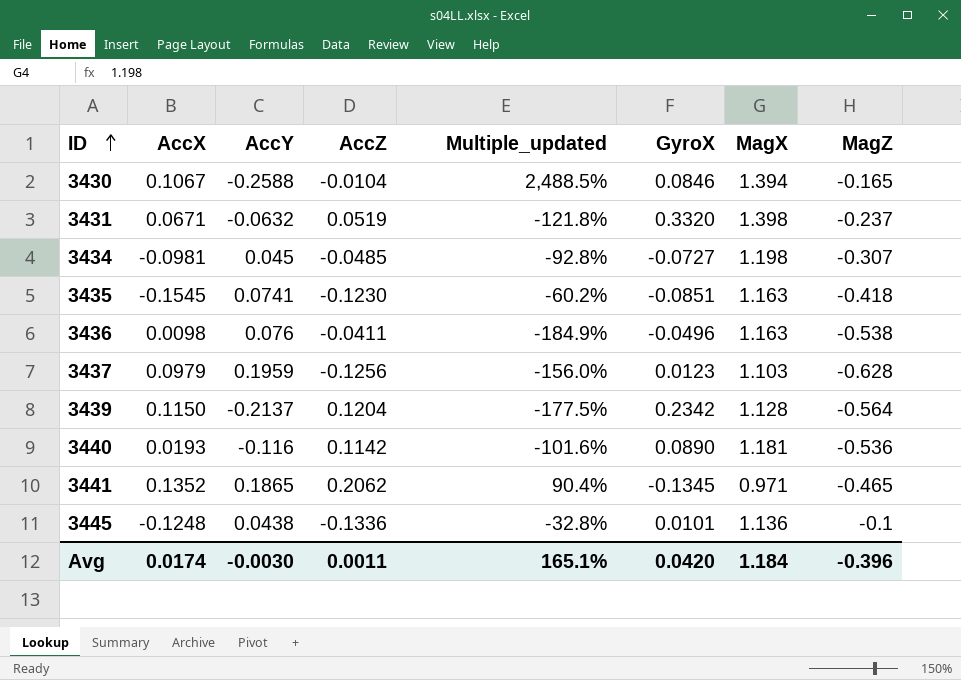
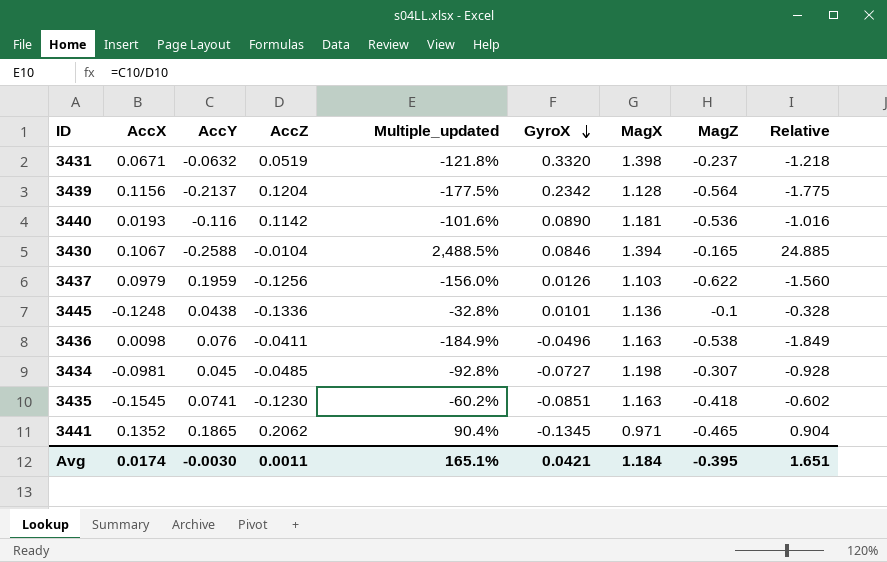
row order: ID ascending -> GyroX descending
column Relative | formula: none -> [AccY] / [AccZ]
3439 | AccX: 0.1150 -> 0.1156
3437 | GyroX: 0.0123 -> 0.0126
3437 | MagZ: -0.628 -> -0.622
Avg | GyroX: 0.0420 -> 0.0421
Avg | MagZ: -0.396 -> -0.395

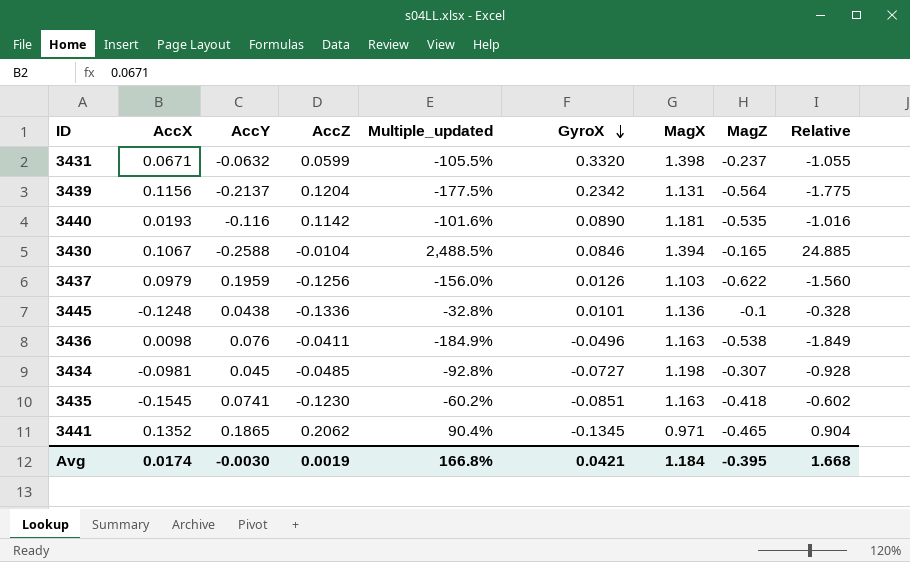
3431 | AccZ: 0.0519 -> 0.0599
3431 | Multiple_updated: -121.8% -> -105.5%
3431 | Relative: -1.218 -> -1.055
3439 | MagX: 1.128 -> 1.131
3440 | MagZ: -0.536 -> -0.535
Avg | AccZ: 0.0011 -> 0.0019
Avg | Multiple_updated: 165.1% -> 166.8%
Avg | Relative: 1.651 -> 1.668

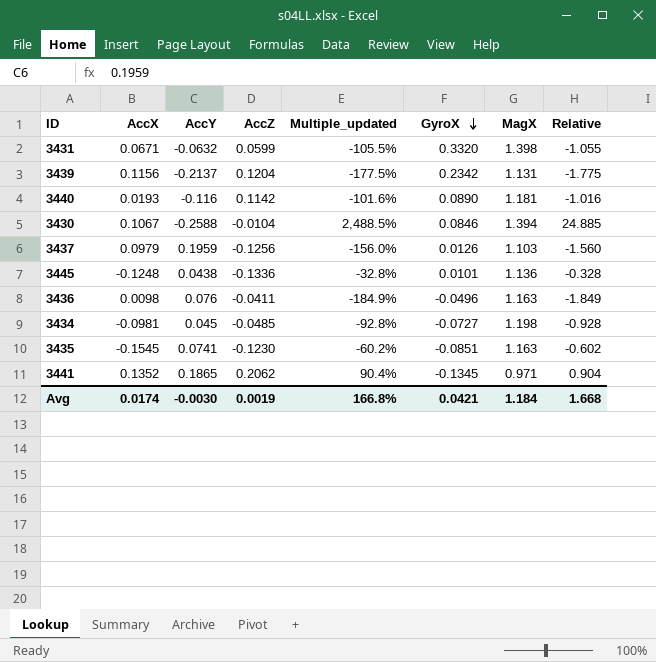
column MagZ | position: 8 -> none

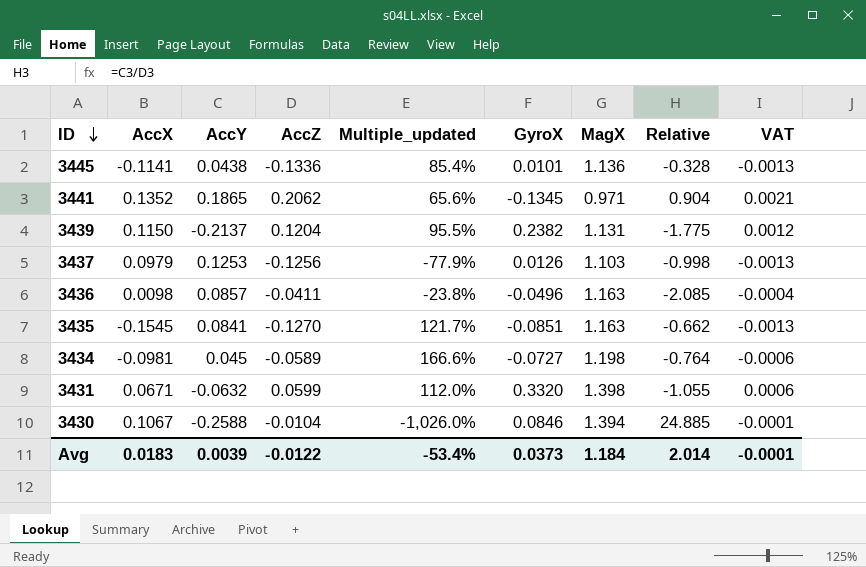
row order: GyroX descending -> ID descending
column Multiple_updated | formula: [AccY] / [AccZ] -> [AccX] / [AccZ]
column VAT | formula: none -> [AccZ] * 0.01
row 3440: 0.0193 | -0.116 | 0.1142 | -101.6% | 0.0890 | 1.181 | -1.016 -> none
3445 | AccX: -0.1248 -> -0.1141
3439 | AccX: 0.1156 -> 0.1150
3439 | GyroX: 0.2342 -> 0.2382
3437 | AccY: 0.1959 -> 0.1253
3437 | Relative: -1.560 -> -0.998
3436 | AccY: 0.076 -> 0.0857
3436 | Relative: -1.849 -> -2.085
3435 | AccY: 0.0741 -> 0.0841
3435 | AccZ: -0.1230 -> -0.1270
3435 | Relative: -0.602 -> -0.662
3434 | AccZ: -0.0485 -> -0.0589
3434 | Relative: -0.928 -> -0.764
Avg | AccX: 0.0174 -> 0.0183
Avg | AccY: -0.0030 -> 0.0039
Avg | AccZ: 0.0019 -> -0.0122
Avg | Multiple_updated: 166.8% -> -53.4%
Avg | GyroX: 0.0421 -> 0.0373
Avg | Relative: 1.668 -> 2.014

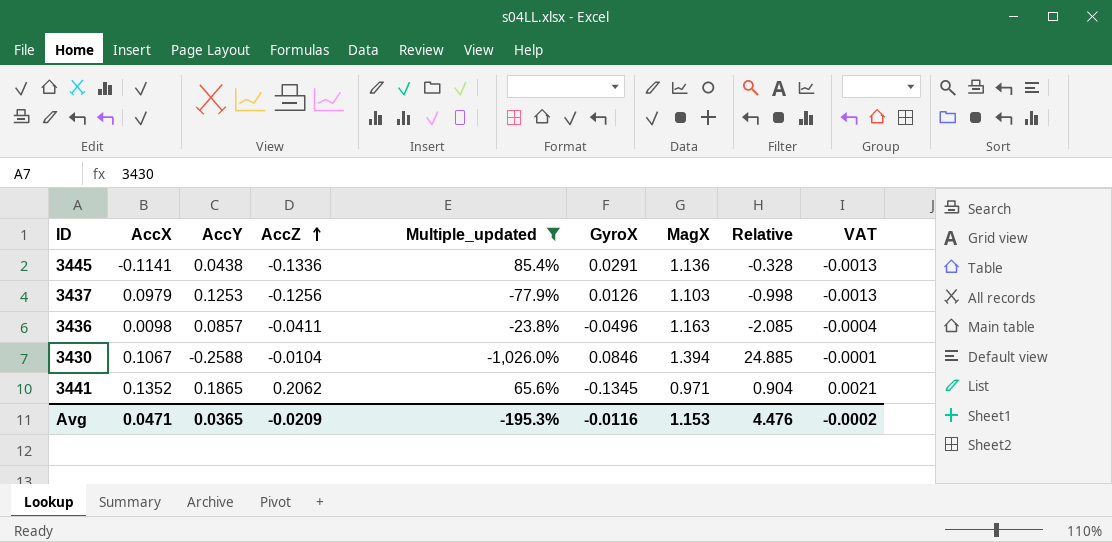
filter: none -> Multiple_updated <= 85.4%
row order: ID descending -> AccZ ascending
3445 | GyroX: 0.0101 -> 0.0291
Avg | AccX: 0.0183 -> 0.0471
Avg | AccY: 0.0039 -> 0.0365
Avg | AccZ: -0.0122 -> -0.0209
Avg | Multiple_updated: -53.4% -> -195.3%
Avg | GyroX: 0.0373 -> -0.0116
Avg | MagX: 1.184 -> 1.153
Avg | Relative: 2.014 -> 4.476
Avg | VAT: -0.0001 -> -0.0002

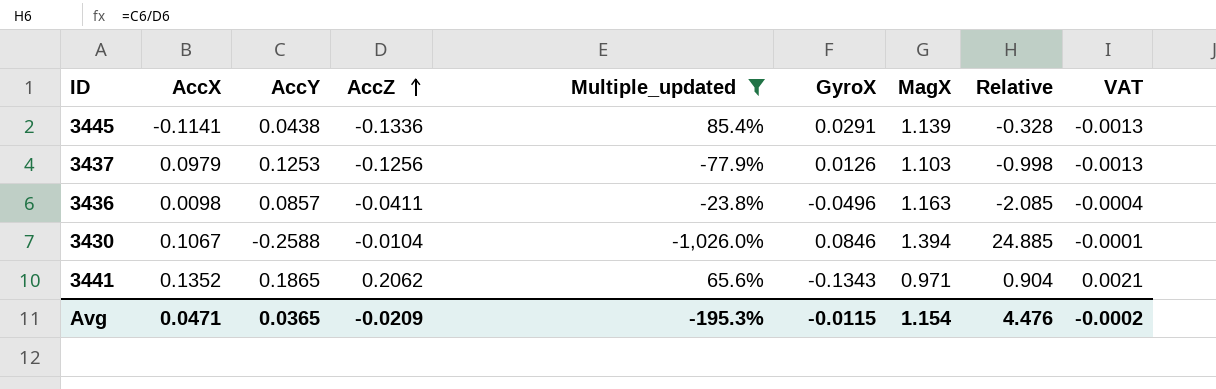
3445 | MagX: 1.136 -> 1.139
3441 | GyroX: -0.1345 -> -0.1343
Avg | GyroX: -0.0116 -> -0.0115
Avg | MagX: 1.153 -> 1.154

